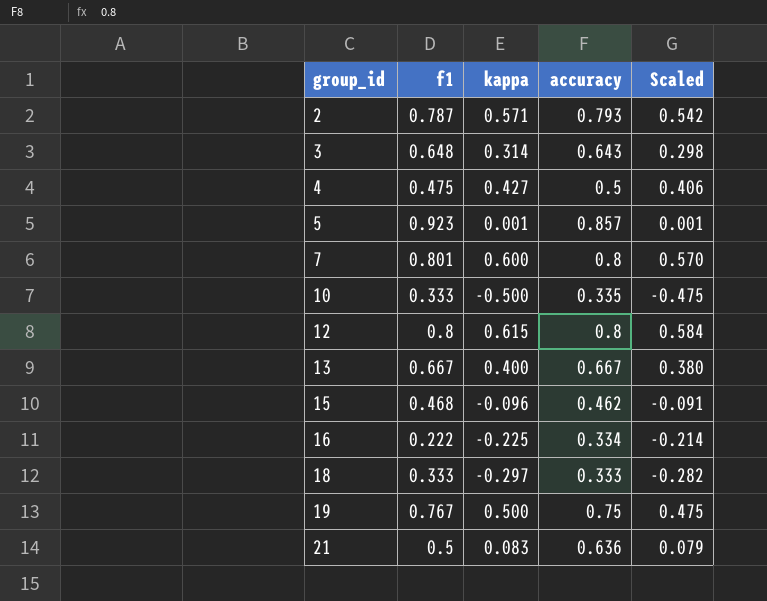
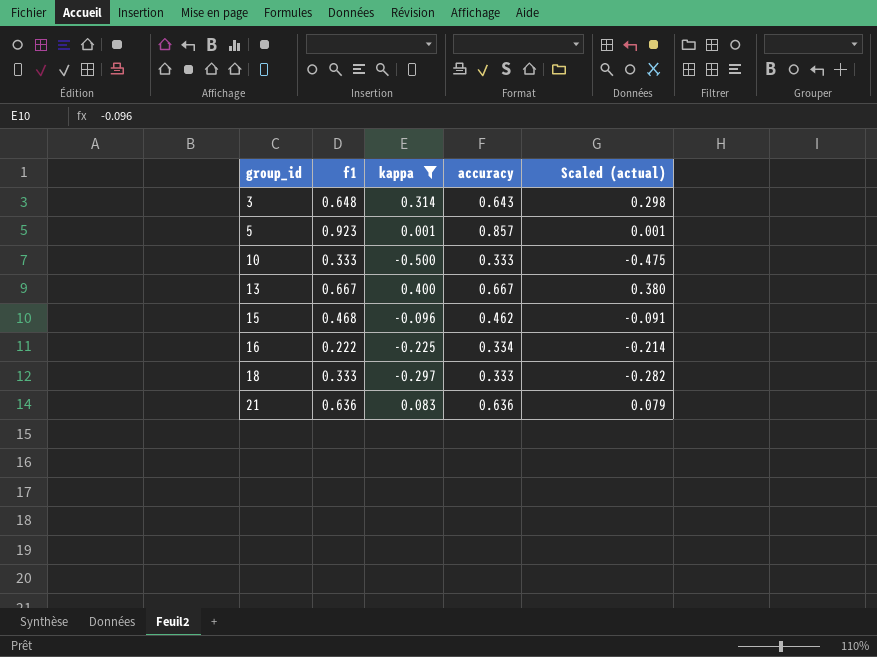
filter: none -> kappa <= 0.400
column name: Scaled -> Scaled (actual)
10 | accuracy: 0.335 -> 0.333
21 | f1: 0.5 -> 0.636

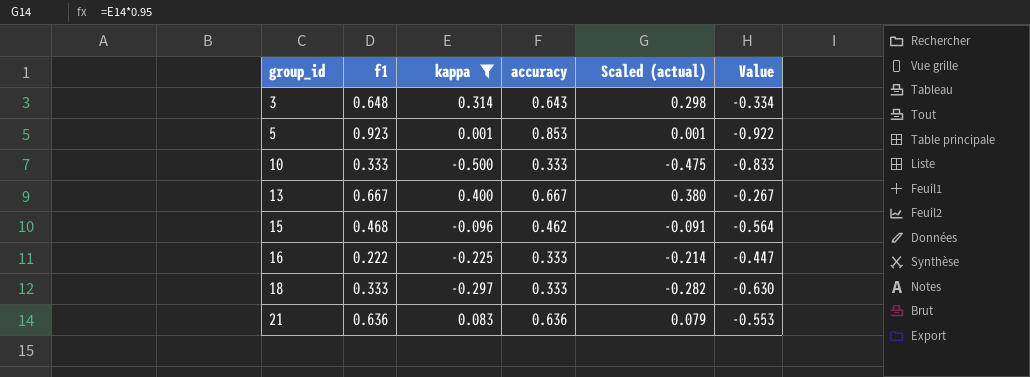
column Value | formula: none -> [kappa] - [f1]
5 | accuracy: 0.857 -> 0.853
16 | accuracy: 0.334 -> 0.333

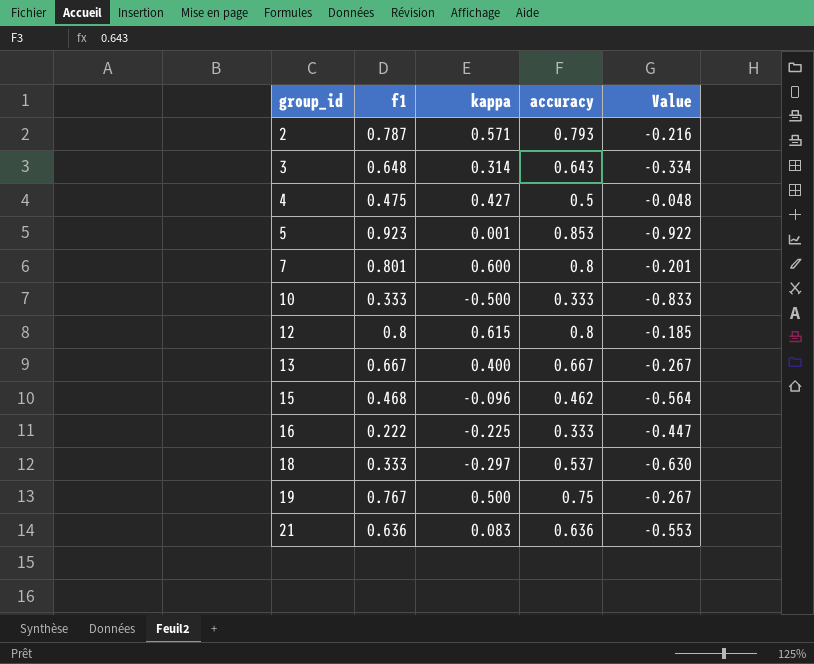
filter: kappa <= 0.400 -> none
column Scaled (actual) | formula: [kappa] * 0.95 -> none
18 | accuracy: 0.333 -> 0.537

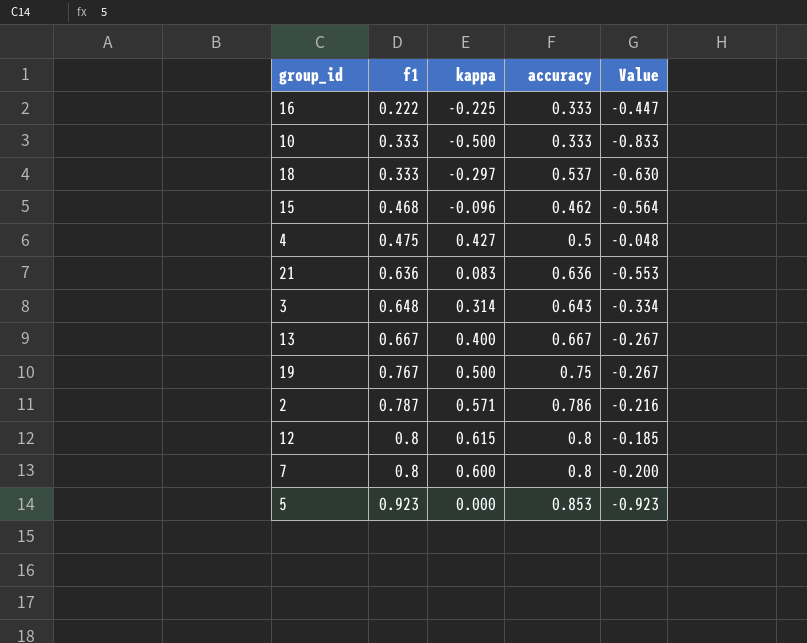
row order: group_id ascending -> f1 ascending
2 | accuracy: 0.793 -> 0.786
7 | f1: 0.801 -> 0.8
7 | Value: -0.201 -> -0.200
5 | kappa: 0.001 -> 0.000
5 | Value: -0.922 -> -0.923

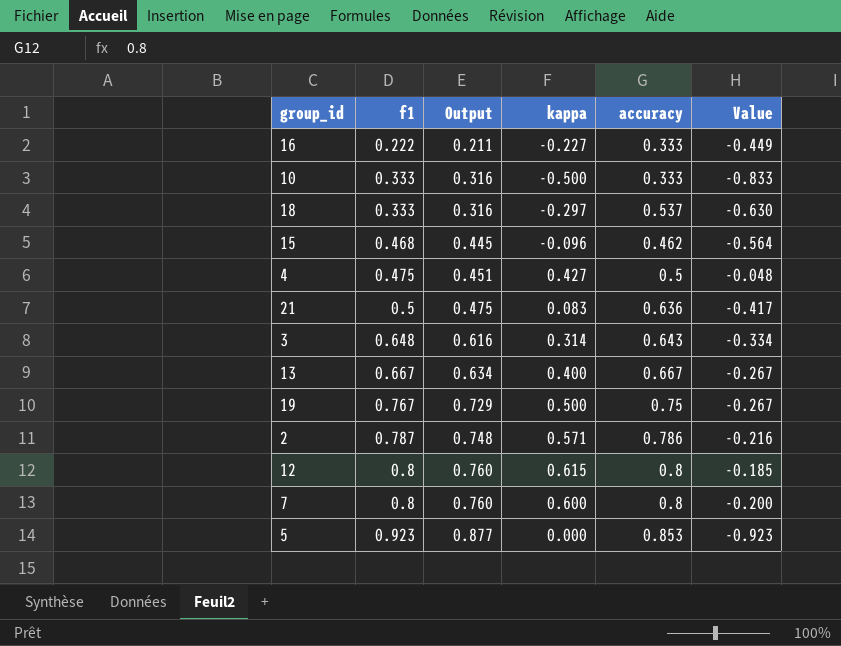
column Output | formula: none -> [f1] * 0.95
16 | kappa: -0.225 -> -0.227
16 | Value: -0.447 -> -0.449
21 | f1: 0.636 -> 0.5
21 | Value: -0.553 -> -0.417

